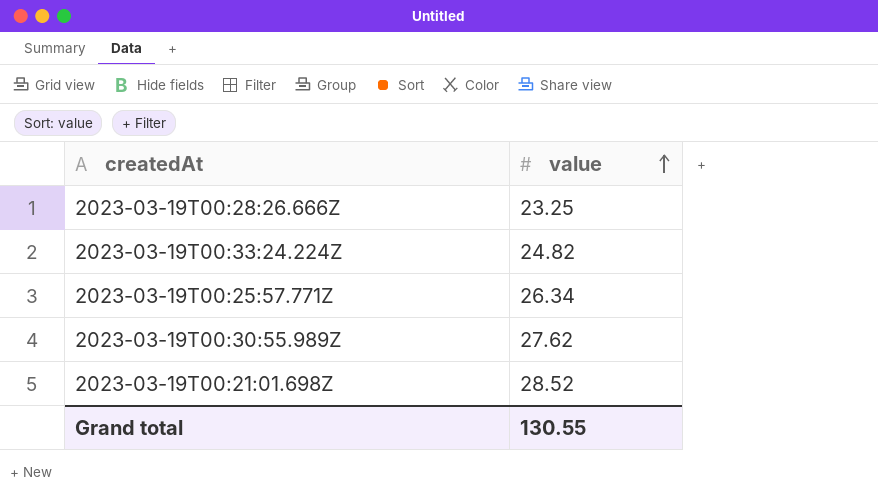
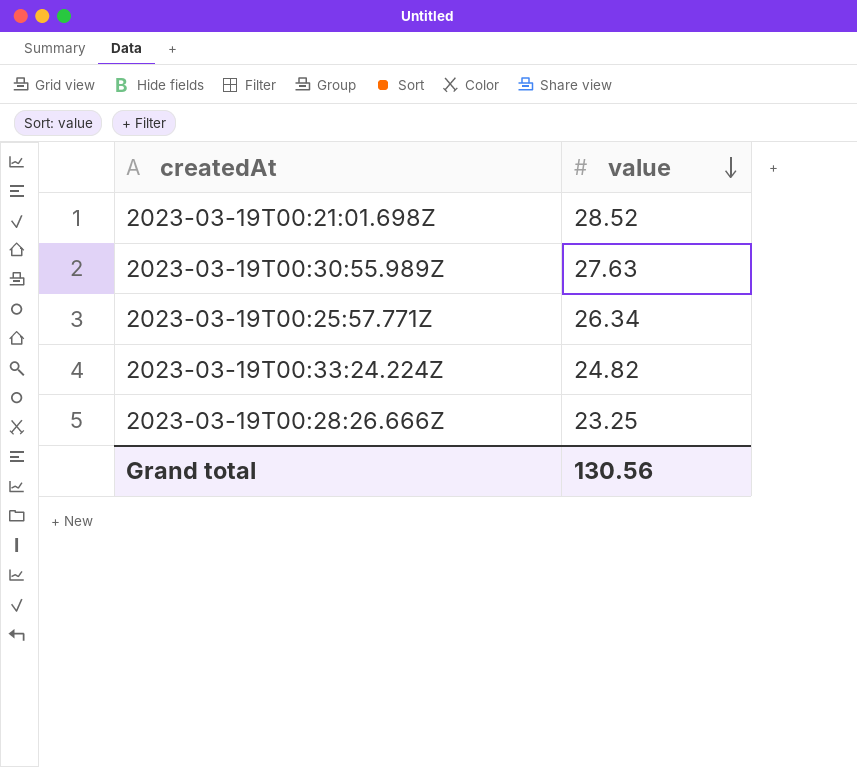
row order: value ascending -> value descending
2023-03-19T00:30:55.989Z | value: 27.62 -> 27.63
Grand total | value: 130.55 -> 130.56

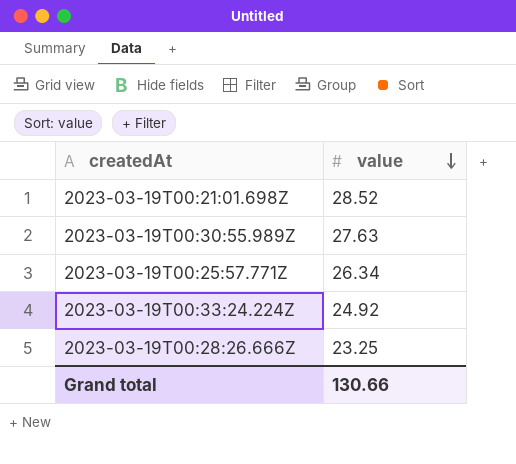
2023-03-19T00:33:24.224Z | value: 24.82 -> 24.92
Grand total | value: 130.56 -> 130.66

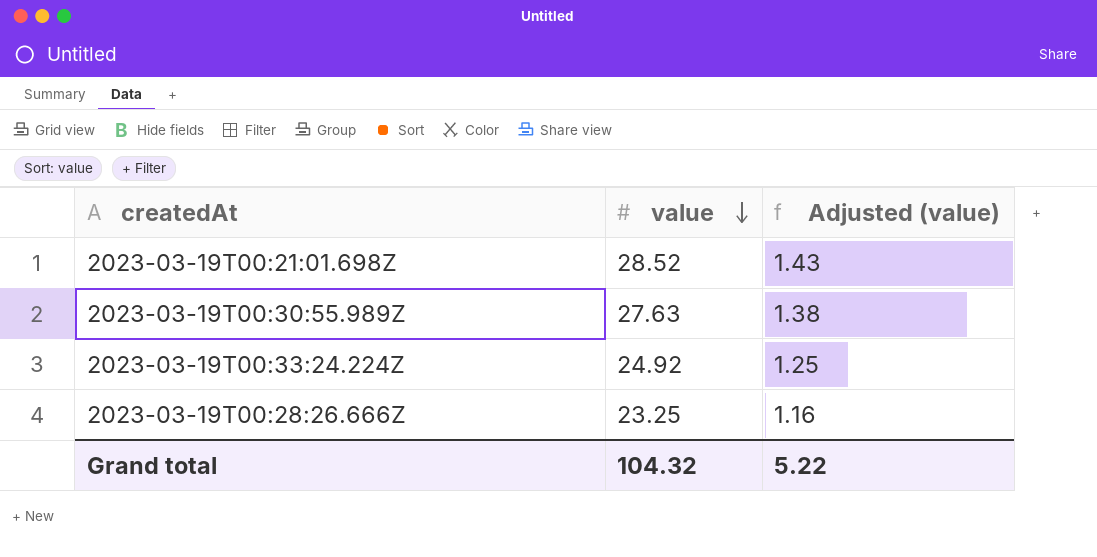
column Adjusted (value) | formula: none -> [value] * 0.05
row 2023-03-19T00:25:57.771Z: 26.34 -> none
Grand total | value: 130.66 -> 104.32

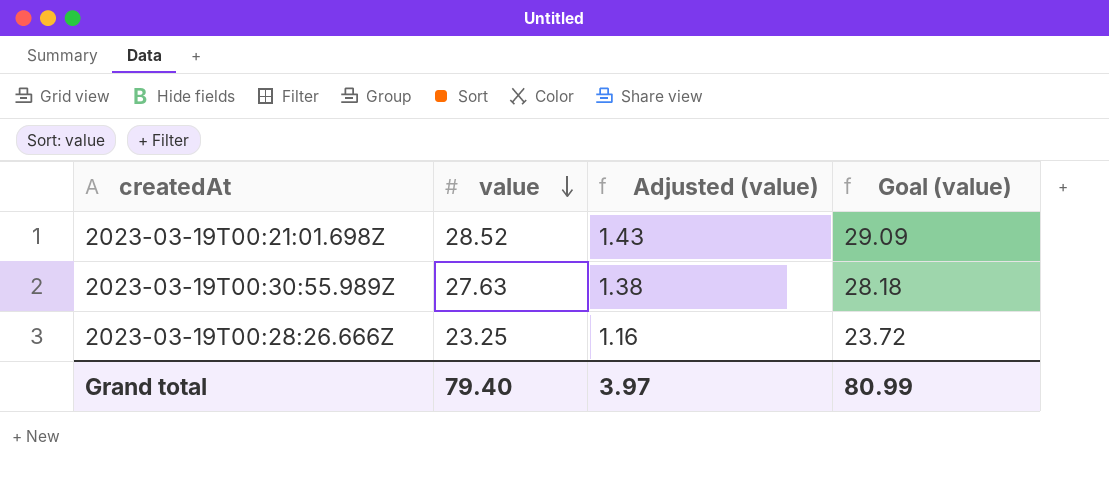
column Goal (value) | formula: none -> [value] * 1.02
row 2023-03-19T00:33:24.224Z: 24.92 | 1.25 -> none
Grand total | value: 104.32 -> 79.40
Grand total | Adjusted (value): 5.22 -> 3.97

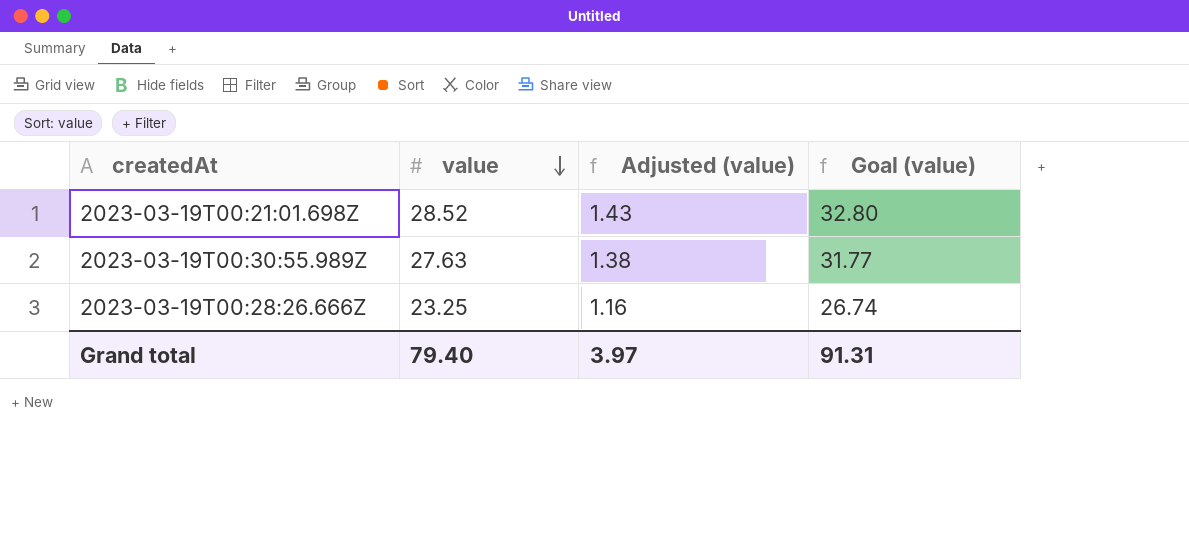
column Goal (value) | formula: [value] * 1.02 -> [value] * 1.15
Grand total | Goal (value): 80.99 -> 91.31

